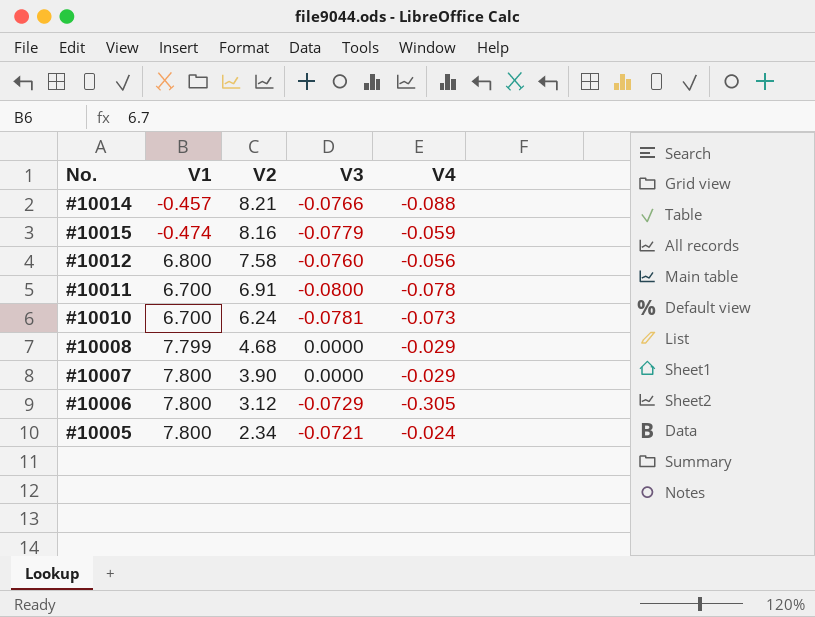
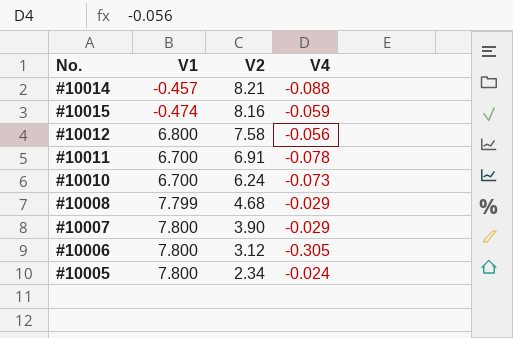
column V3 | position: 4 -> none

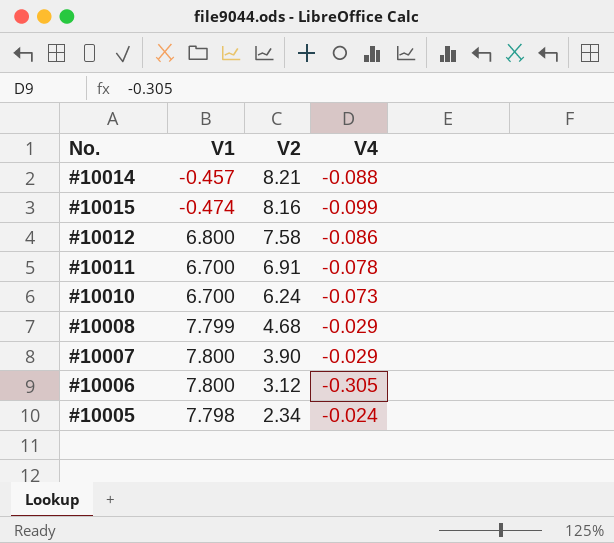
#10015 | V4: -0.059 -> -0.099
#10012 | V4: -0.056 -> -0.086
#10005 | V1: 7.800 -> 7.798

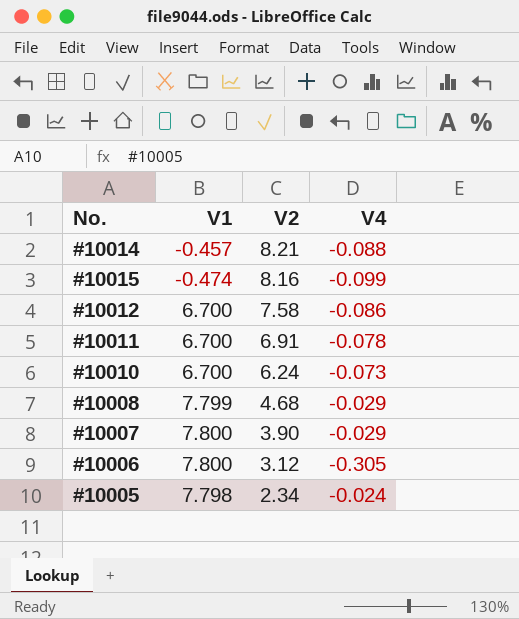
#10012 | V1: 6.800 -> 6.700

